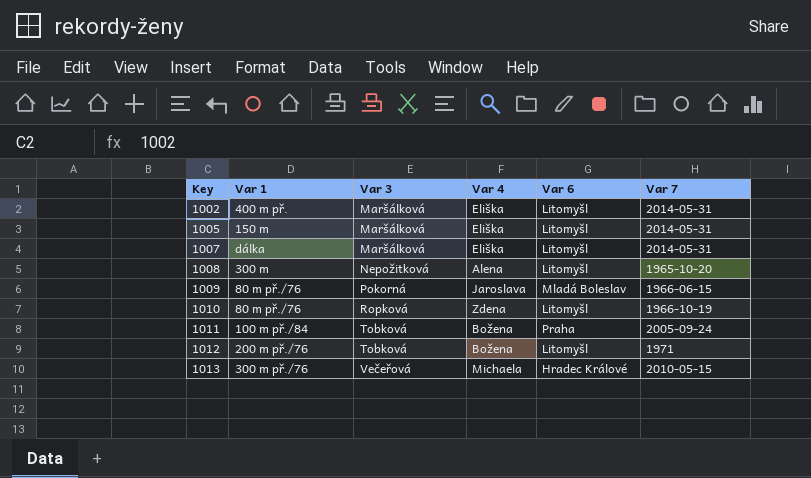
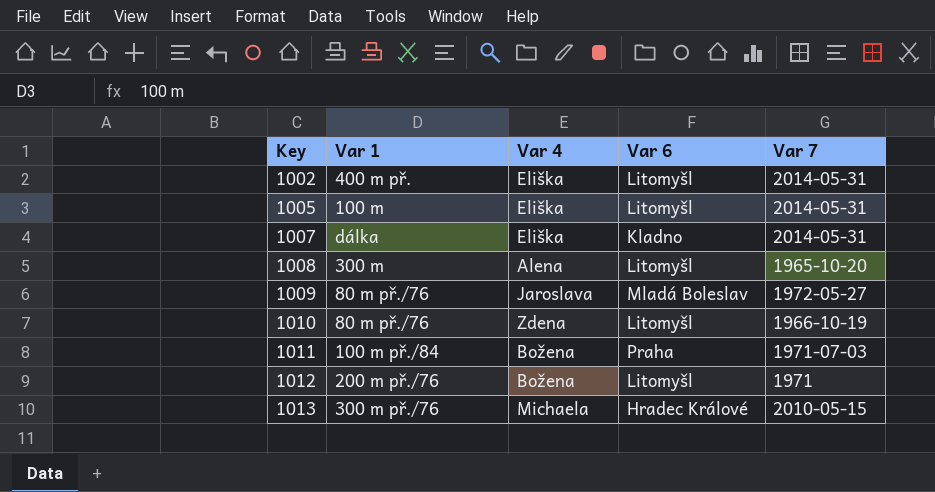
column Var 3 | position: 3 -> none
1005 | Var 1: 150 m -> 100 m
1007 | Var 6: Litomyšl -> Kladno
1009 | Var 7: 1966-06-15 -> 1972-05-27
1011 | Var 7: 2005-09-24 -> 1971-07-03

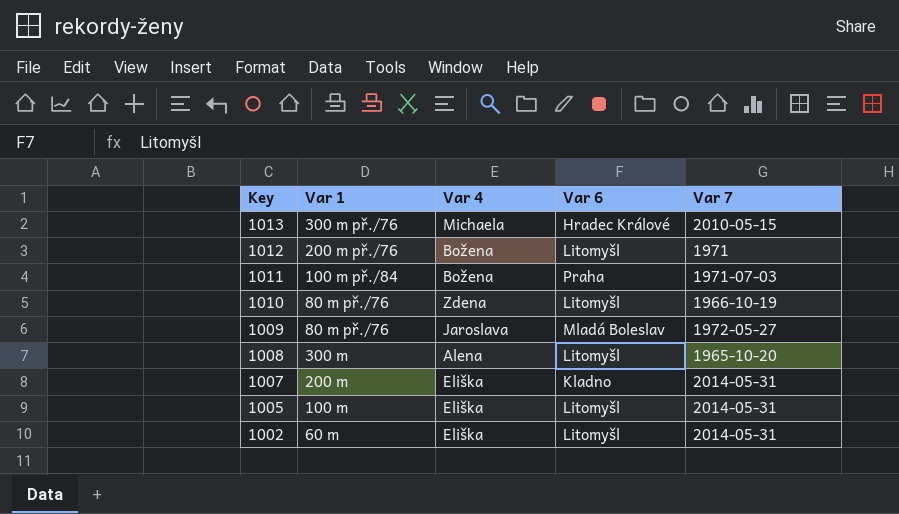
row order: Key ascending -> Key descending
1007 | Var 1: dálka -> 200 m
1002 | Var 1: 400 m př. -> 60 m

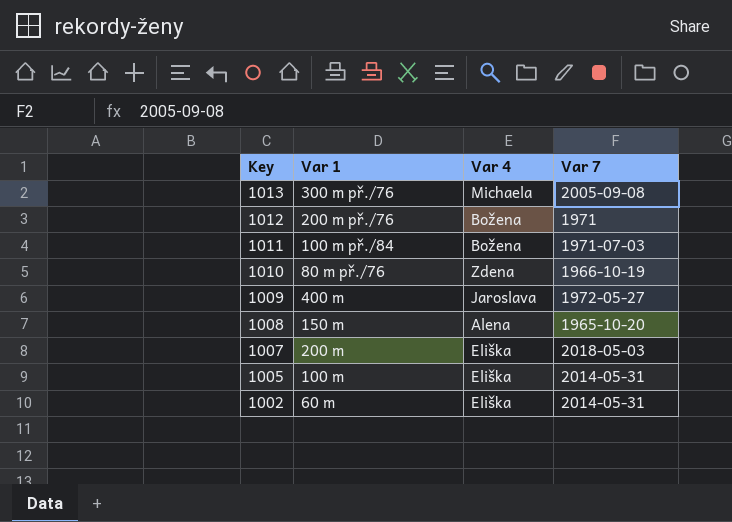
column Var 6 | position: 4 -> none
1013 | Var 7: 2010-05-15 -> 2005-09-08
1009 | Var 1: 80 m př./76 -> 400 m
1008 | Var 1: 300 m -> 150 m
1007 | Var 7: 2014-05-31 -> 2018-05-03

